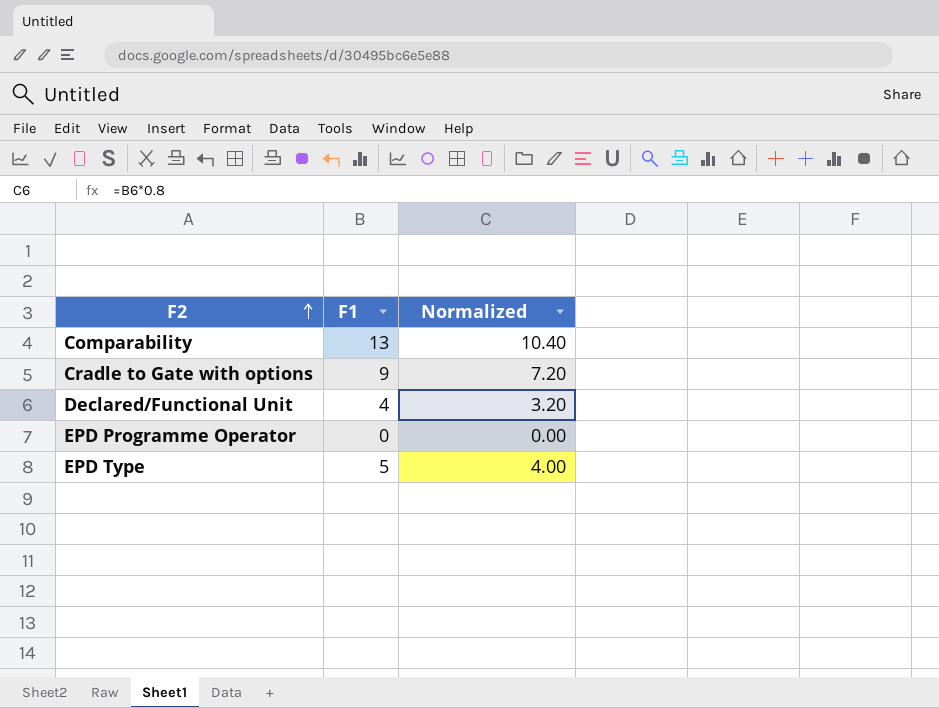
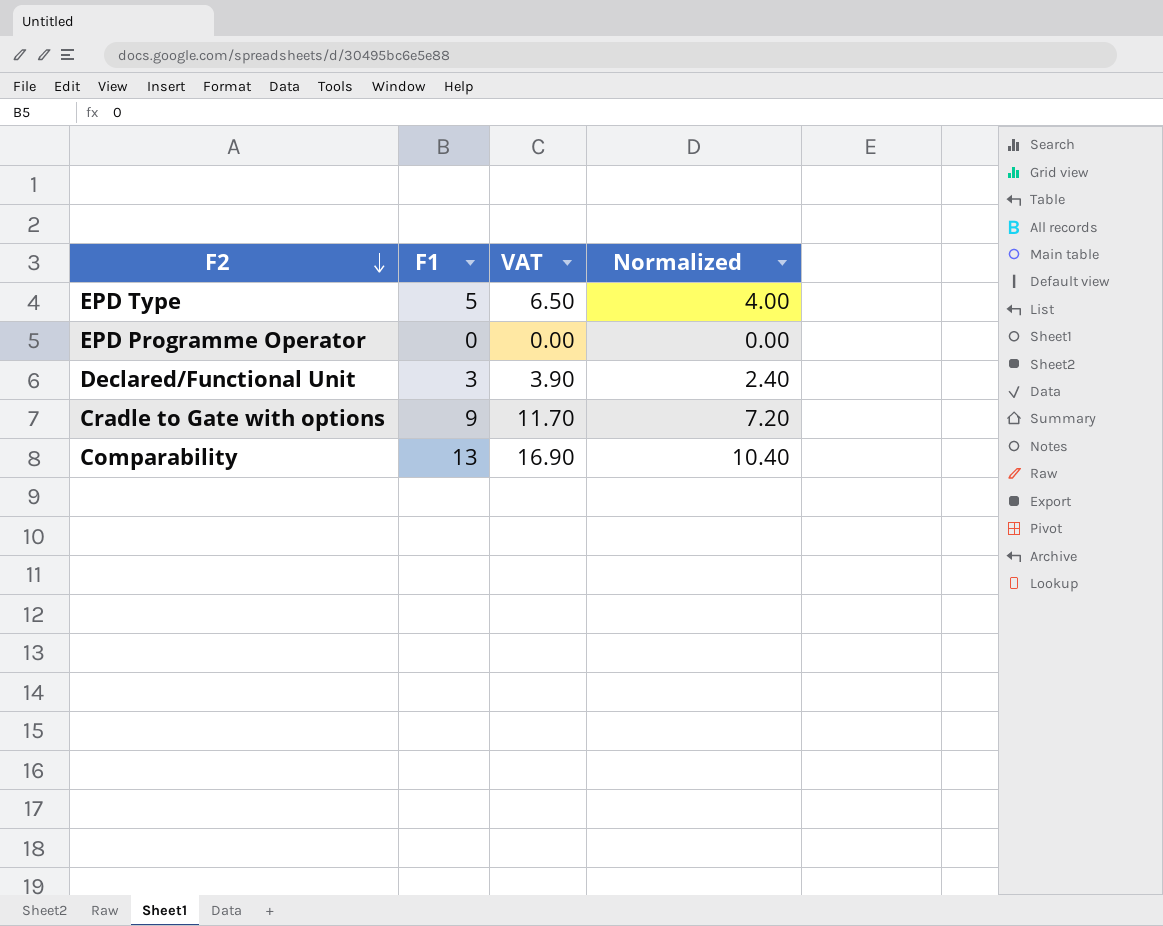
row order: F2 ascending -> F2 descending
column VAT | formula: none -> [F1] * 1.3
Declared/Functional Unit | F1: 4 -> 3
Declared/Functional Unit | Normalized: 3.20 -> 2.40

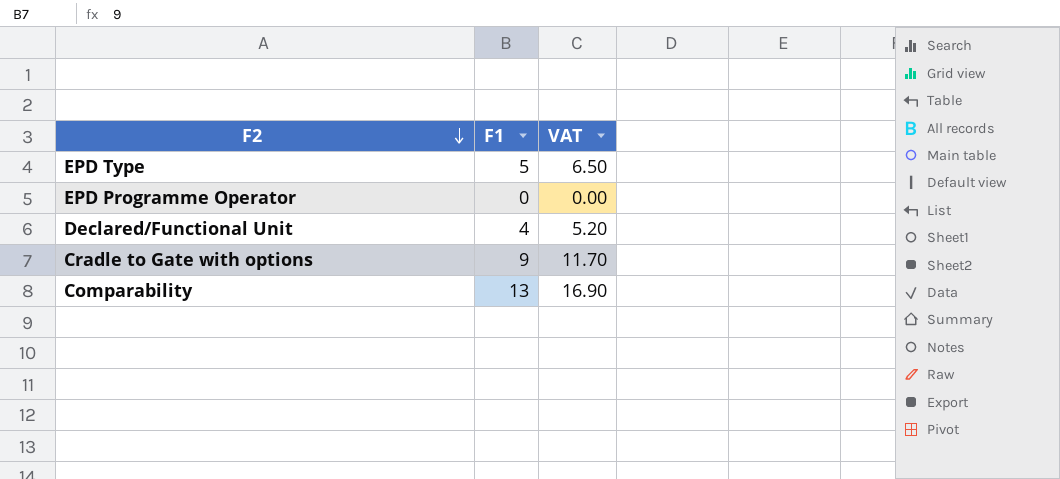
column Normalized | formula: [F1] * 0.8 -> none
Declared/Functional Unit | F1: 3 -> 4
Declared/Functional Unit | VAT: 3.90 -> 5.20

